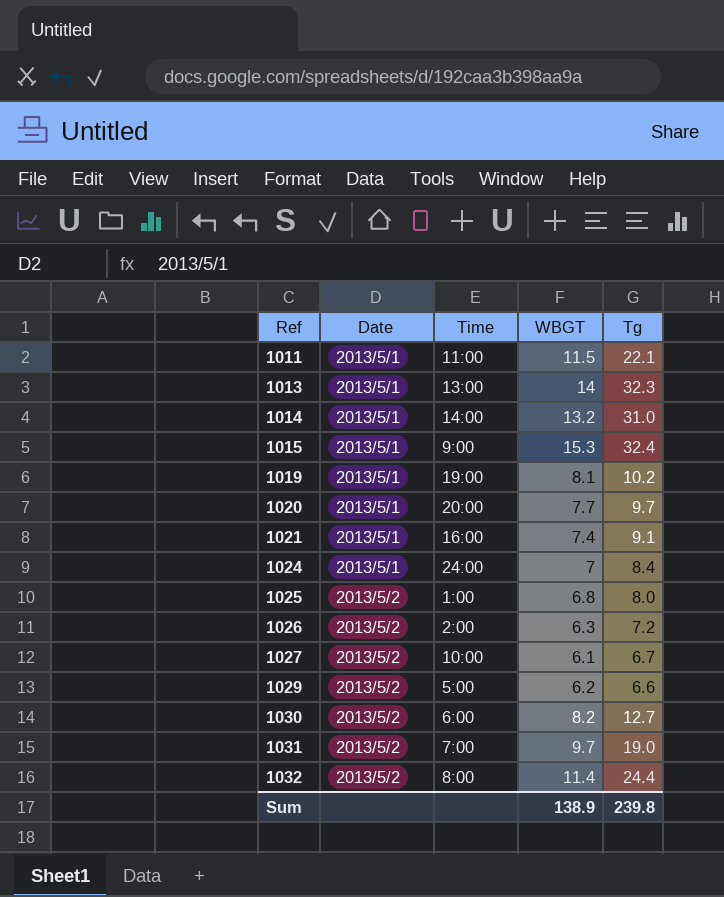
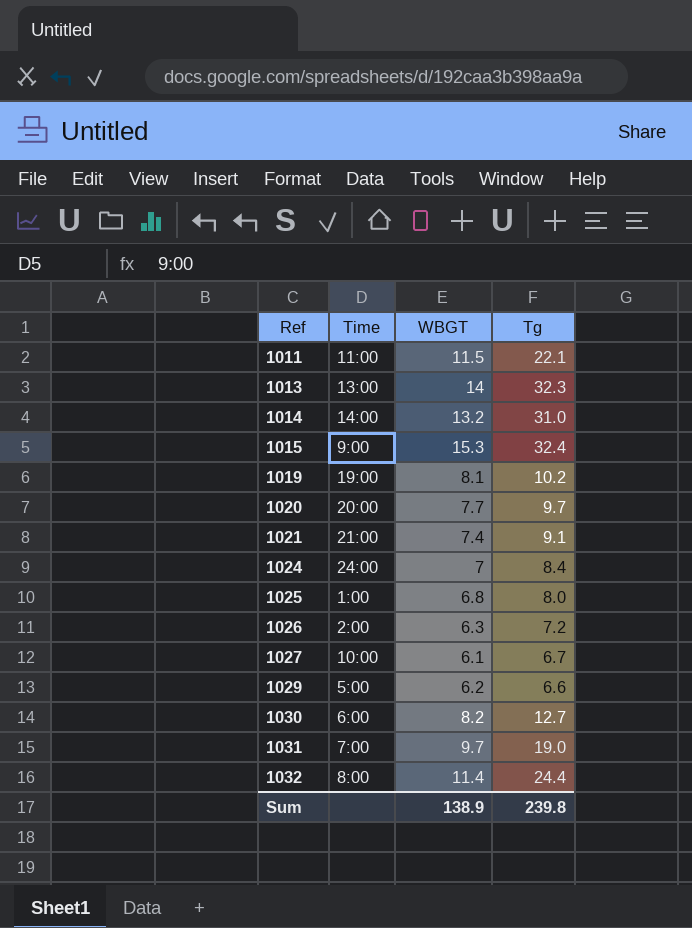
column Date | position: 2 -> none
1021 | Time: 16:00 -> 21:00

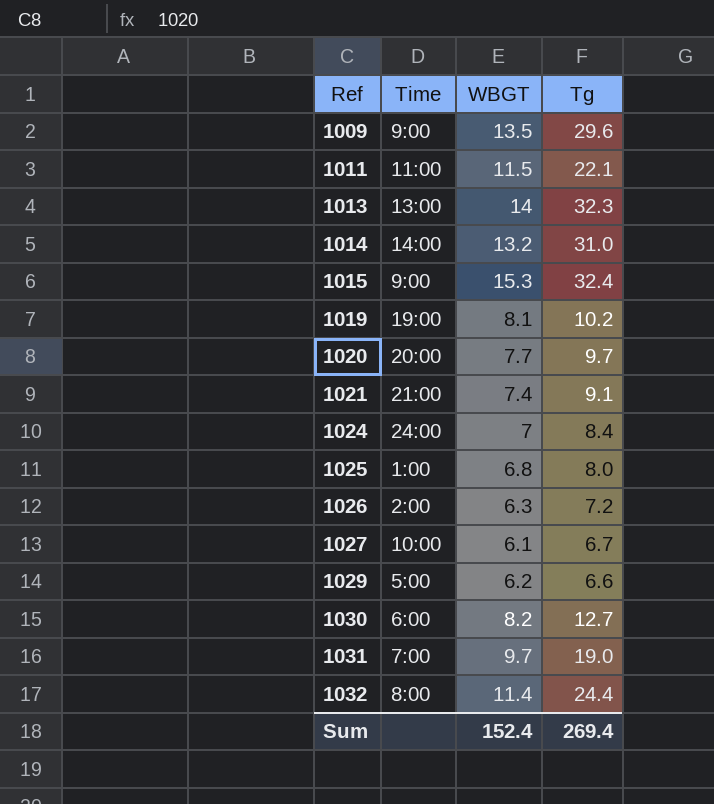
row 1009: none -> 9:00 | 13.5 | 29.6
Sum | WBGT: 138.9 -> 152.4
Sum | Tg: 239.8 -> 269.4

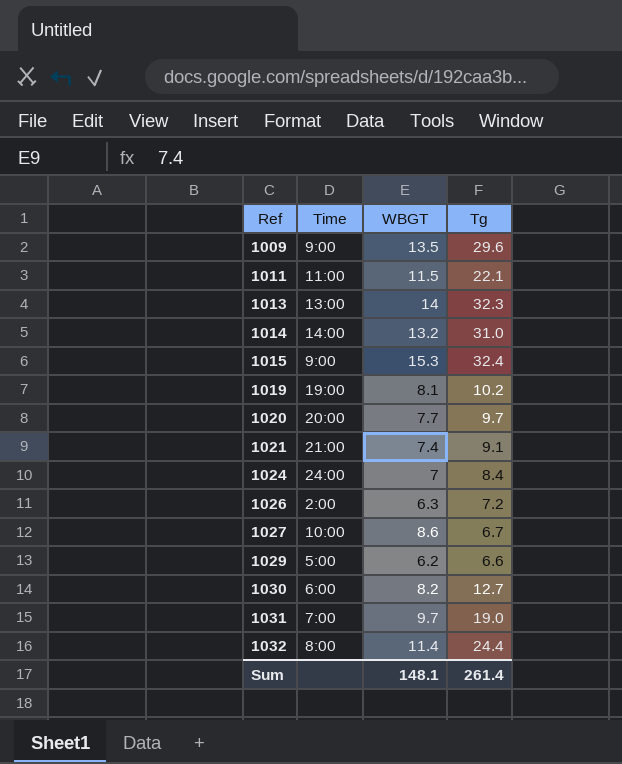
row 1025: 1:00 | 6.8 | 8.0 -> none
1027 | WBGT: 6.1 -> 8.6
Sum | WBGT: 152.4 -> 148.1
Sum | Tg: 269.4 -> 261.4

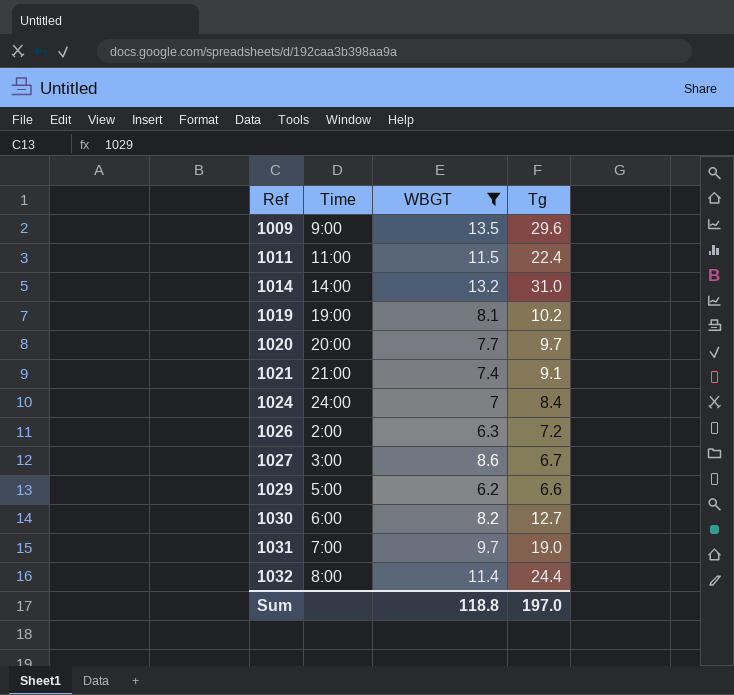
filter: none -> WBGT <= 13.5
1011 | Tg: 22.1 -> 22.4
1027 | Time: 10:00 -> 3:00
Sum | WBGT: 148.1 -> 118.8
Sum | Tg: 261.4 -> 197.0

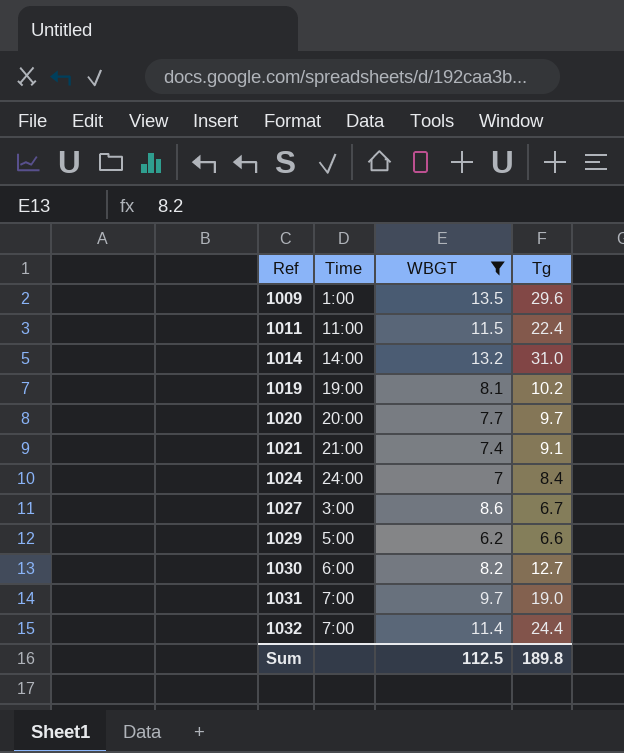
row 1026: 2:00 | 6.3 | 7.2 -> none
1009 | Time: 9:00 -> 1:00
1032 | Time: 8:00 -> 7:00
Sum | WBGT: 118.8 -> 112.5
Sum | Tg: 197.0 -> 189.8

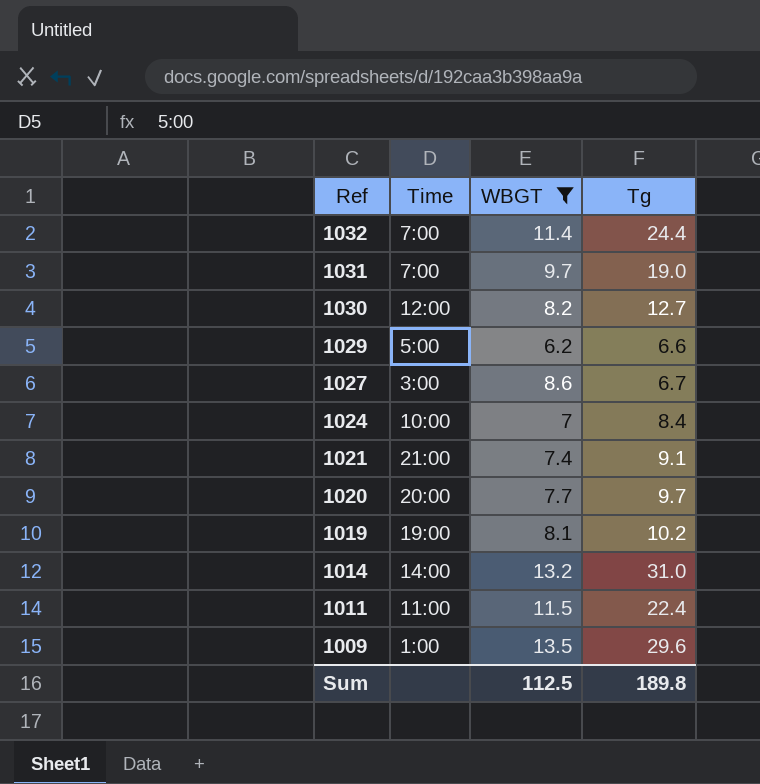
row order: Ref ascending -> Ref descending
1030 | Time: 6:00 -> 12:00
1024 | Time: 24:00 -> 10:00

